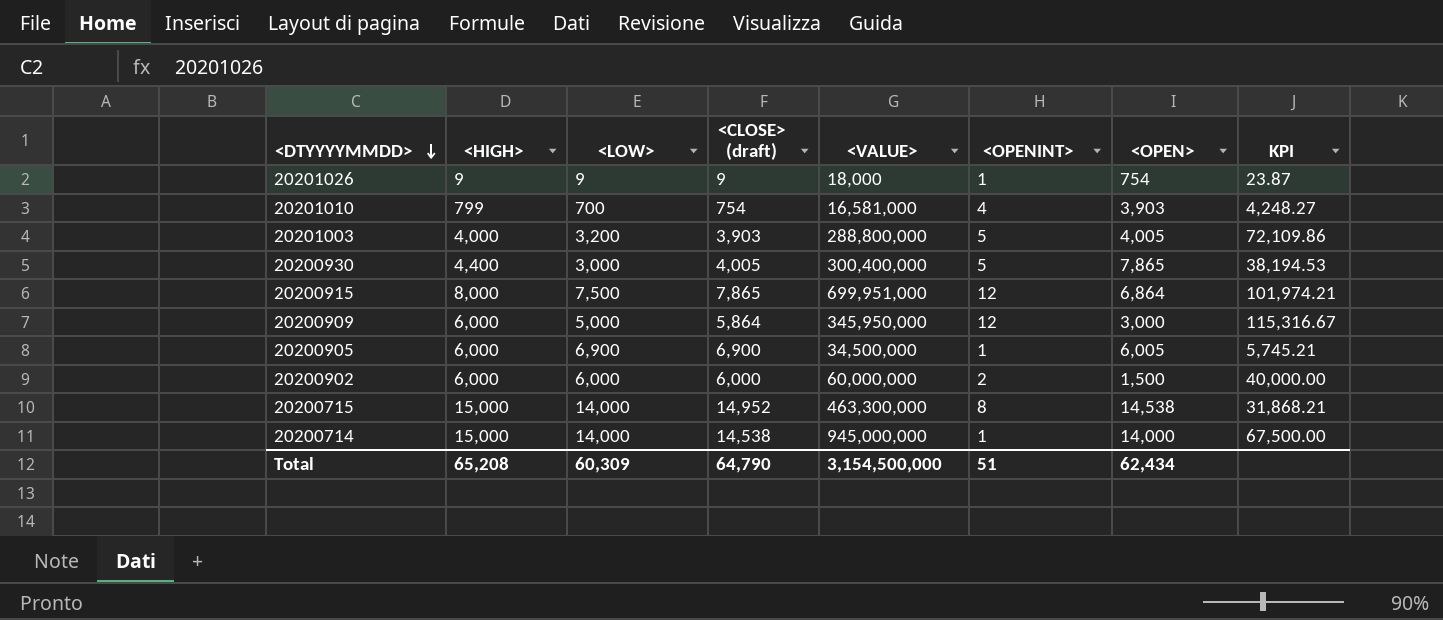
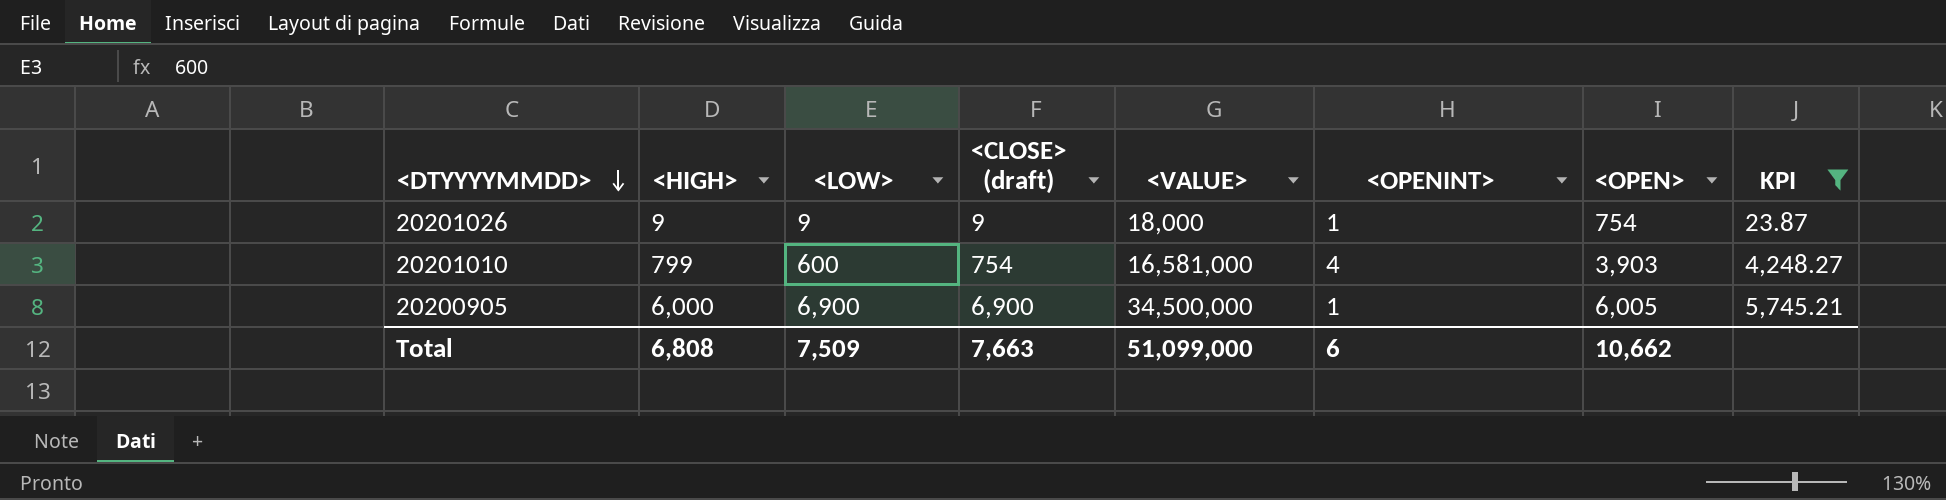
filter: none -> KPI <= 5,745.21
20201010 | <LOW>: 700 -> 600
Total | <HIGH>: 65,208 -> 6,808
Total | <LOW>: 60,309 -> 7,509
Total | <CLOSE> (draft): 64,790 -> 7,663
Total | <VALUE>: 3,154,500,000 -> 51,099,000
Total | <OPENINT>: 51 -> 6
Total | <OPEN>: 62,434 -> 10,662

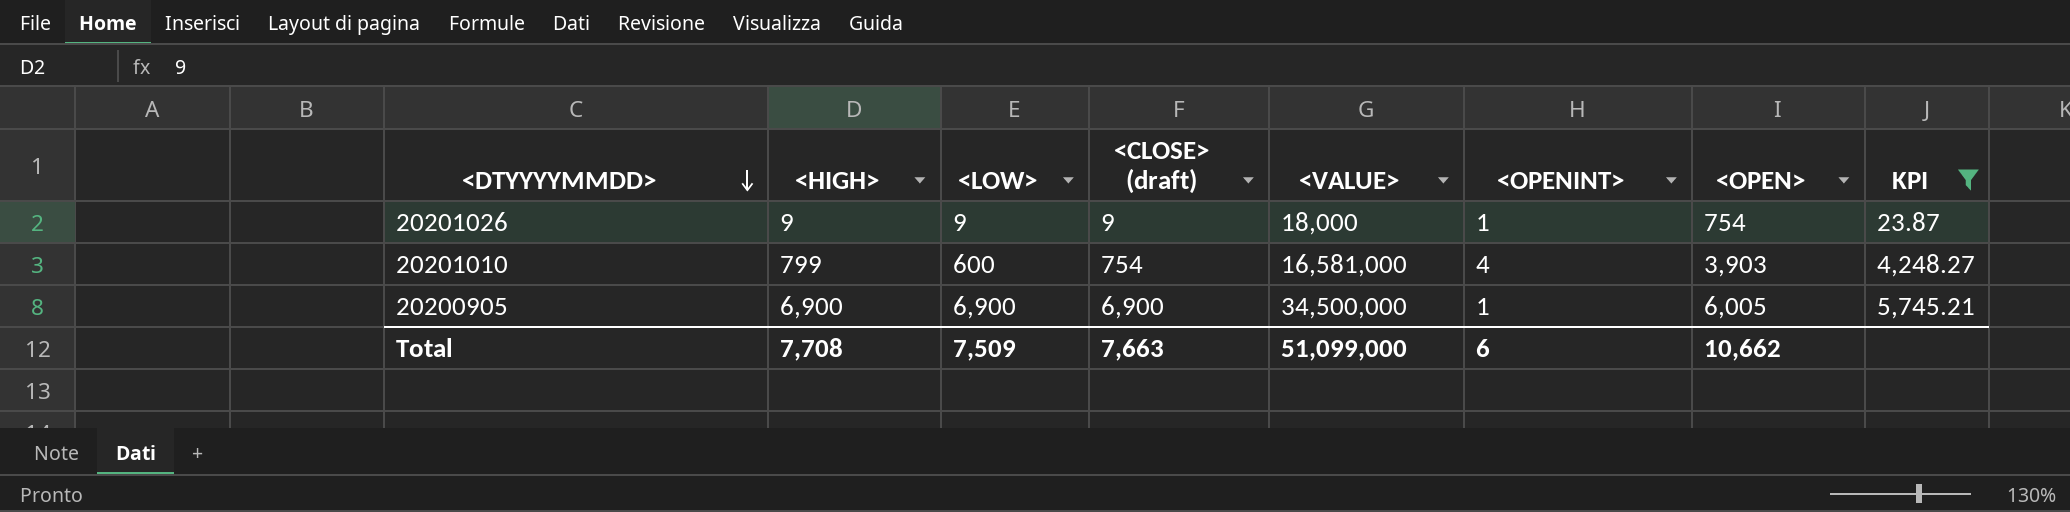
20200905 | <HIGH>: 6,000 -> 6,900
Total | <HIGH>: 6,808 -> 7,708

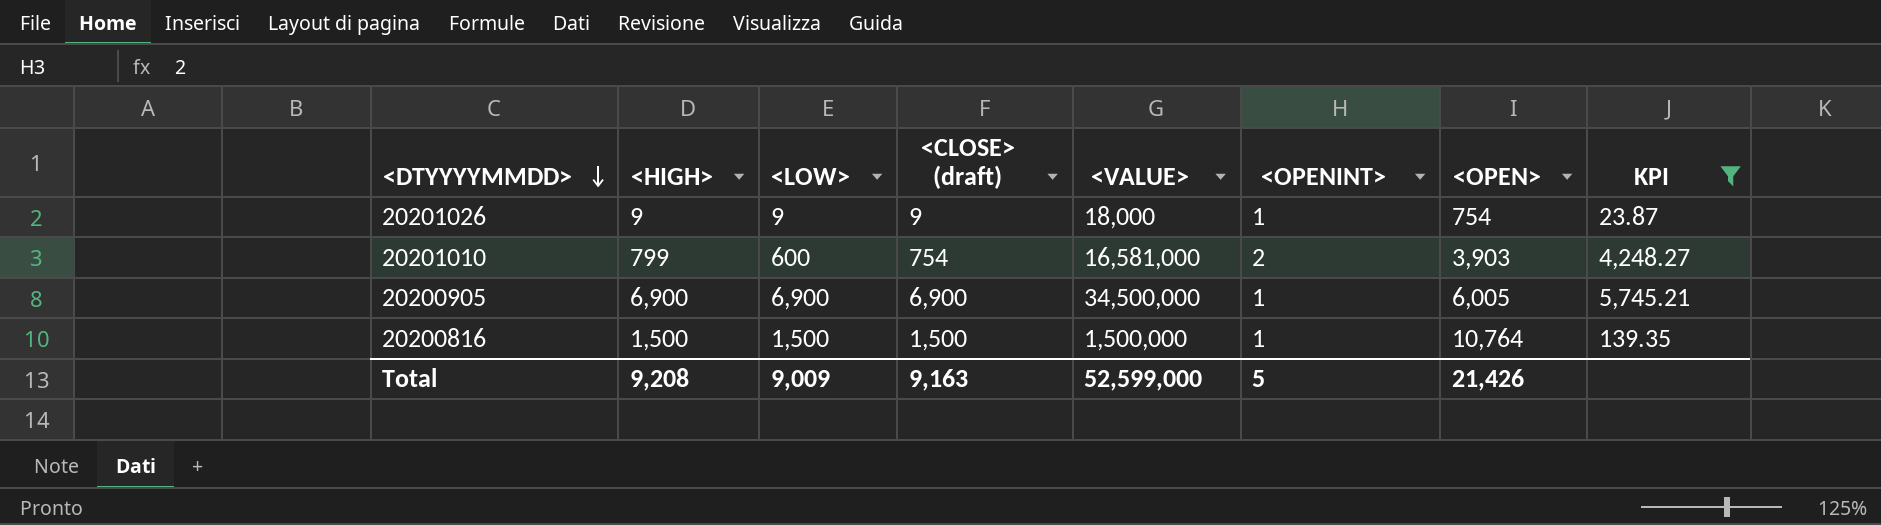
20201010 | <OPENINT>: 4 -> 2
row 20200816: none -> 1,500 | 1,500 | 1,500 | 1,500,000 | 1 | 10,764 | 139.35
Total | <HIGH>: 7,708 -> 9,208
Total | <LOW>: 7,509 -> 9,009
Total | <CLOSE> (draft): 7,663 -> 9,163
Total | <VALUE>: 51,099,000 -> 52,599,000
Total | <OPENINT>: 6 -> 5
Total | <OPEN>: 10,662 -> 21,426

